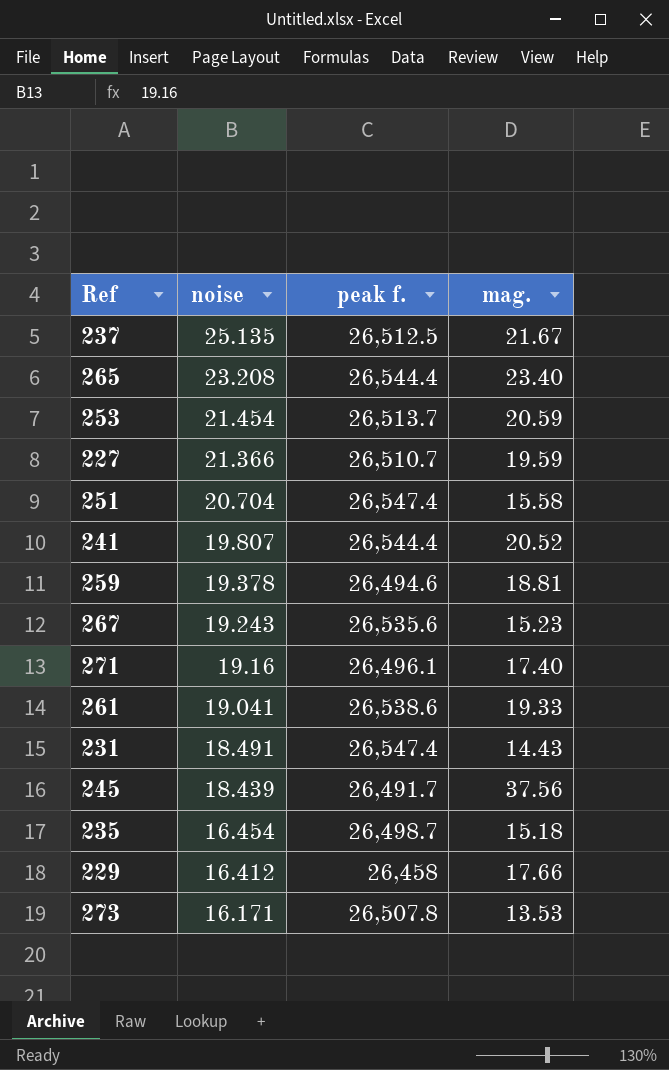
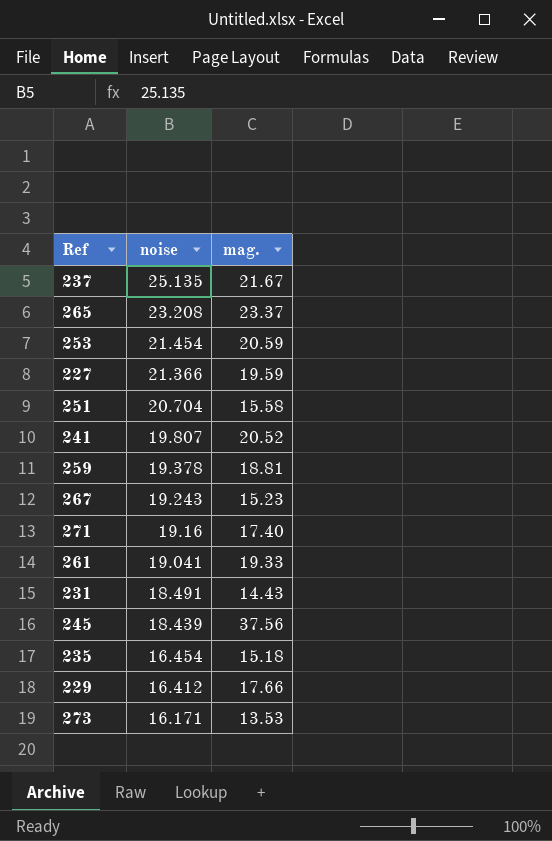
column peak f. | position: 3 -> none
265 | mag.: 23.40 -> 23.37

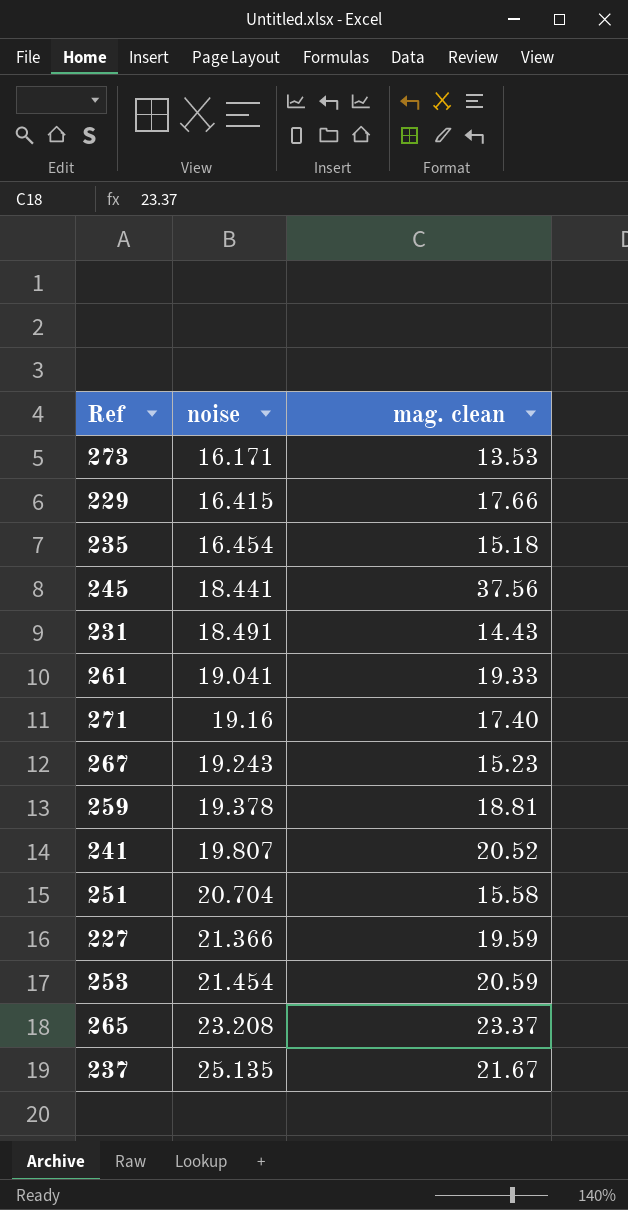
row order: noise descending -> noise ascending
column name: mag. -> mag. clean
229 | noise: 16.412 -> 16.415
245 | noise: 18.439 -> 18.441

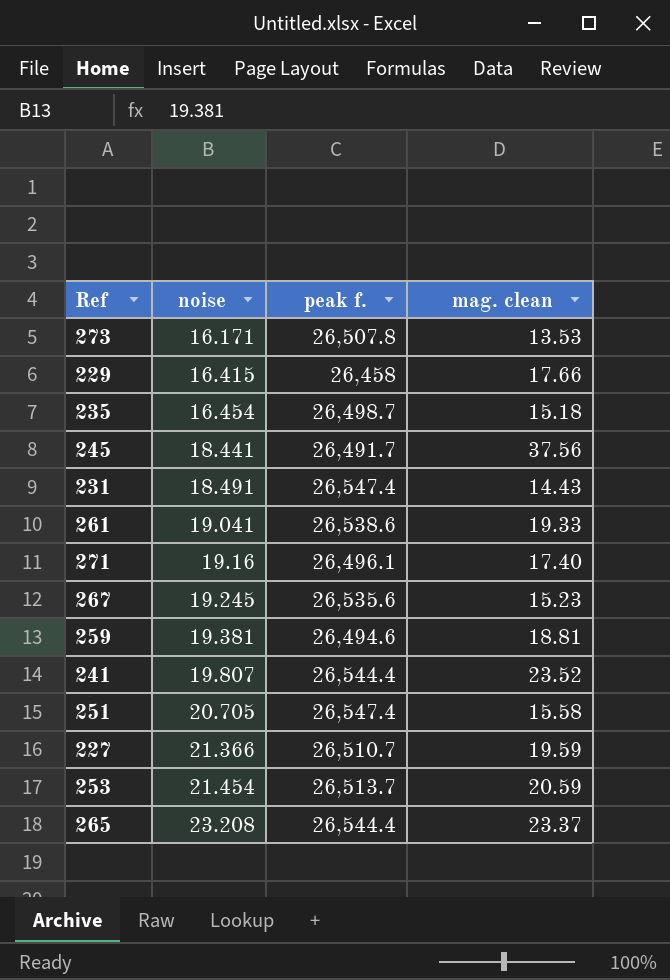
column peak f. | position: none -> 3
row 237: 25.135 | 21.67 -> none
267 | noise: 19.243 -> 19.245
259 | noise: 19.378 -> 19.381
241 | mag. clean: 20.52 -> 23.52
251 | noise: 20.704 -> 20.705

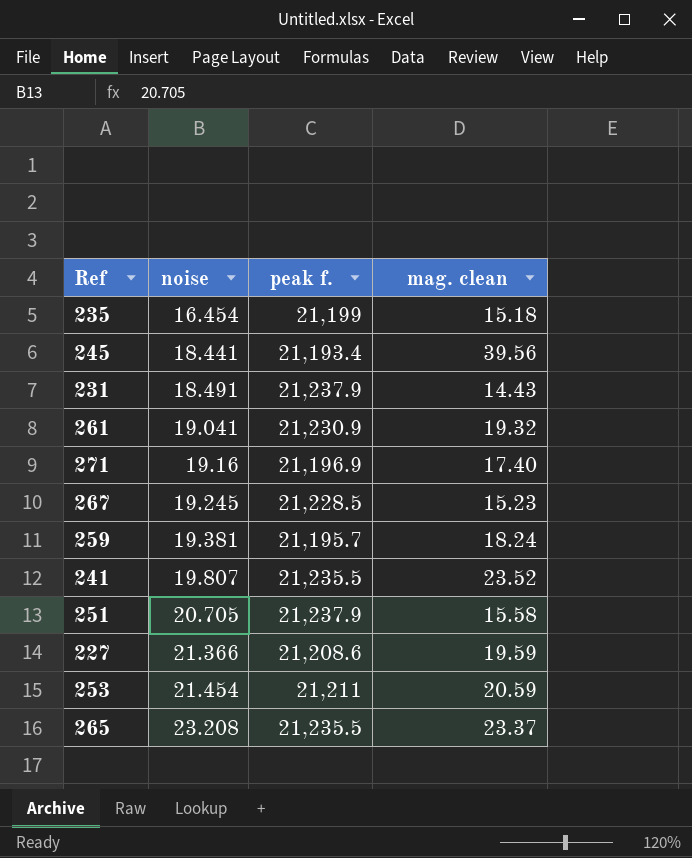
row 273: 16.171 | 26,507.8 | 13.53 -> none
row 229: 16.415 | 26,458 | 17.66 -> none
235 | peak f.: 26,498.7 -> 21,199
245 | peak f.: 26,491.7 -> 21,193.4
245 | mag. clean: 37.56 -> 39.56
231 | peak f.: 26,547.4 -> 21,237.9
261 | peak f.: 26,538.6 -> 21,230.9
261 | mag. clean: 19.33 -> 19.32
271 | peak f.: 26,496.1 -> 21,196.9
267 | peak f.: 26,535.6 -> 21,228.5
259 | peak f.: 26,494.6 -> 21,195.7
259 | mag. clean: 18.81 -> 18.24
241 | peak f.: 26,544.4 -> 21,235.5
251 | peak f.: 26,547.4 -> 21,237.9
227 | peak f.: 26,510.7 -> 21,208.6
253 | peak f.: 26,513.7 -> 21,211
265 | peak f.: 26,544.4 -> 21,235.5

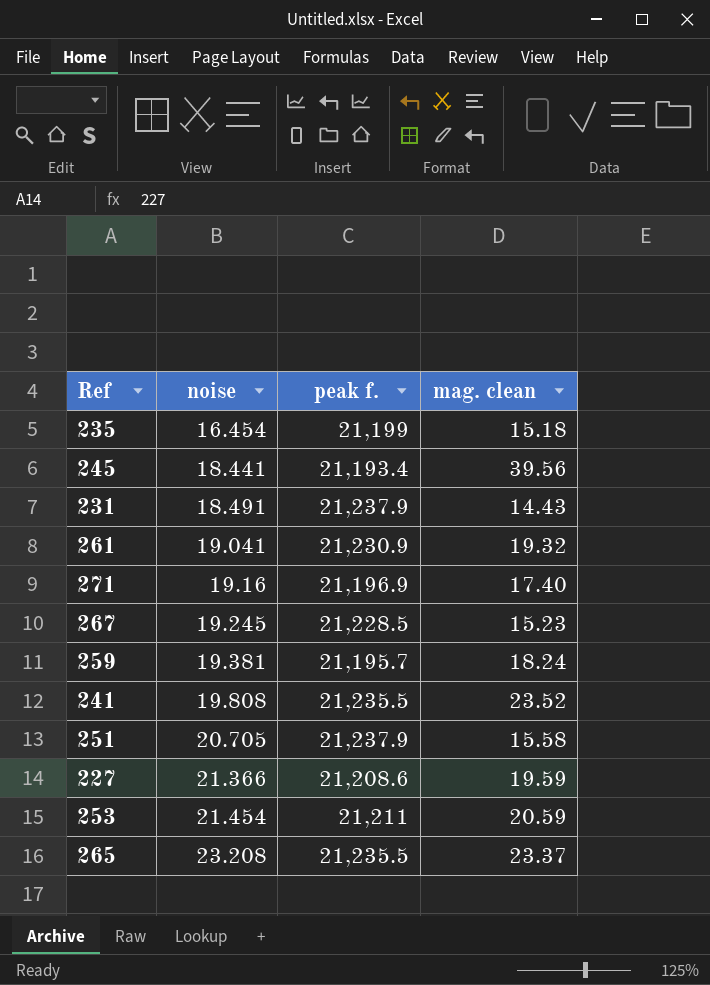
241 | noise: 19.807 -> 19.808

